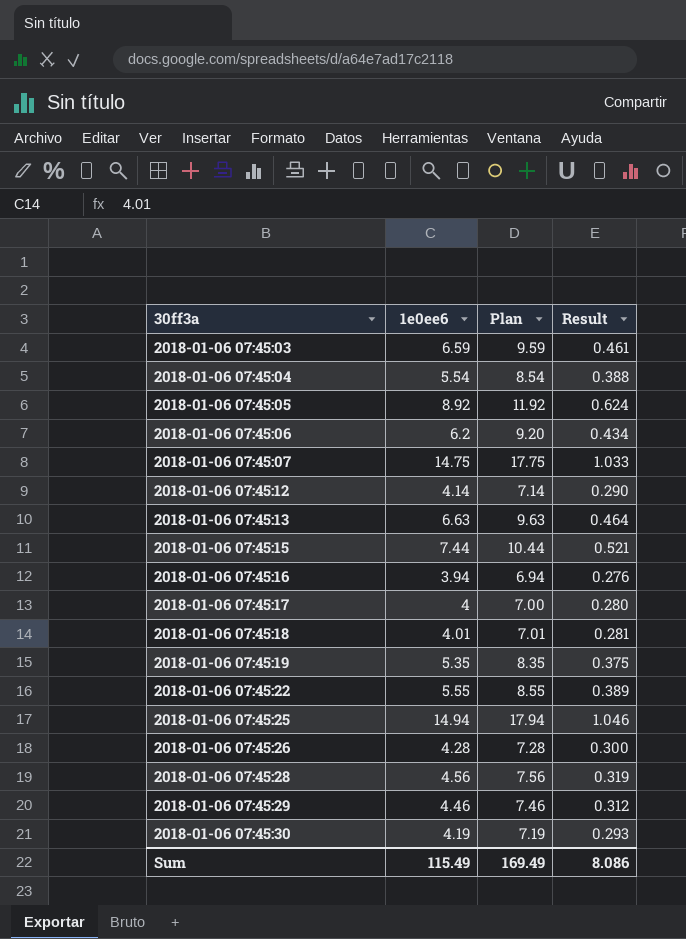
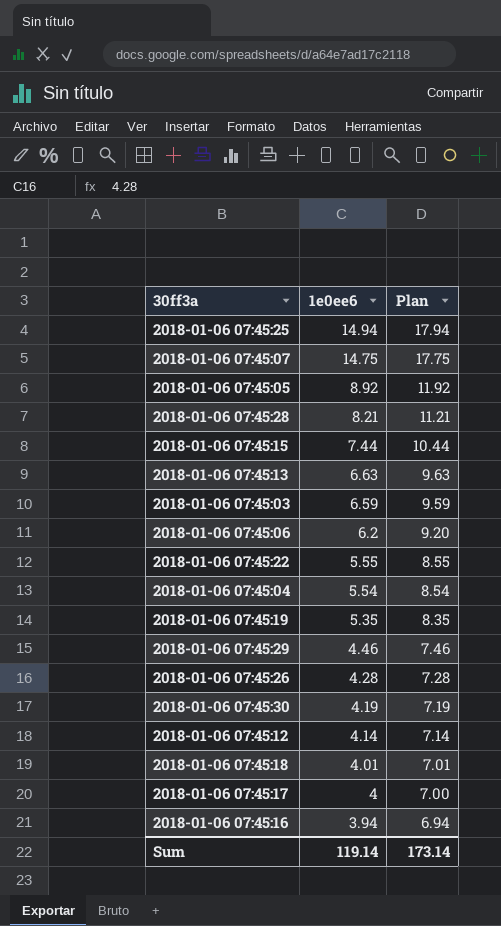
row order: 30ff3a ascending -> 1e0ee6 descending
column Result | formula: [1e0ee6] * 0.07 -> none
2018-01-06 07:45:28 | 1e0ee6: 4.56 -> 8.21
2018-01-06 07:45:28 | Plan: 7.56 -> 11.21
Sum | 1e0ee6: 115.49 -> 119.14
Sum | Plan: 169.49 -> 173.14

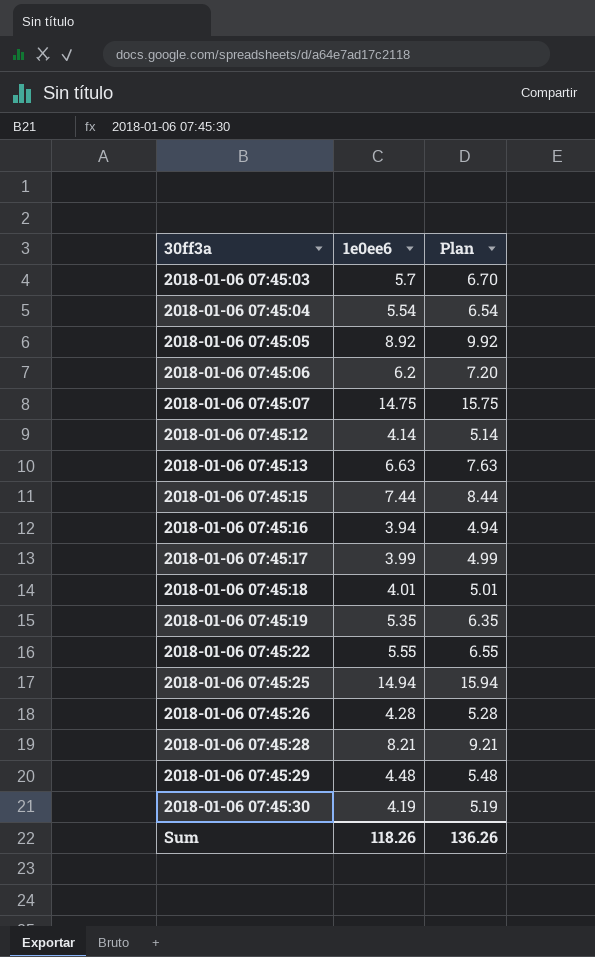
row order: 1e0ee6 descending -> 30ff3a ascending
column Plan | formula: [1e0ee6] + 3 -> [1e0ee6] + 1
2018-01-06 07:45:03 | 1e0ee6: 6.59 -> 5.7
2018-01-06 07:45:17 | 1e0ee6: 4 -> 3.99
2018-01-06 07:45:29 | 1e0ee6: 4.46 -> 4.48
Sum | 1e0ee6: 119.14 -> 118.26
Sum | Plan: 173.14 -> 136.26

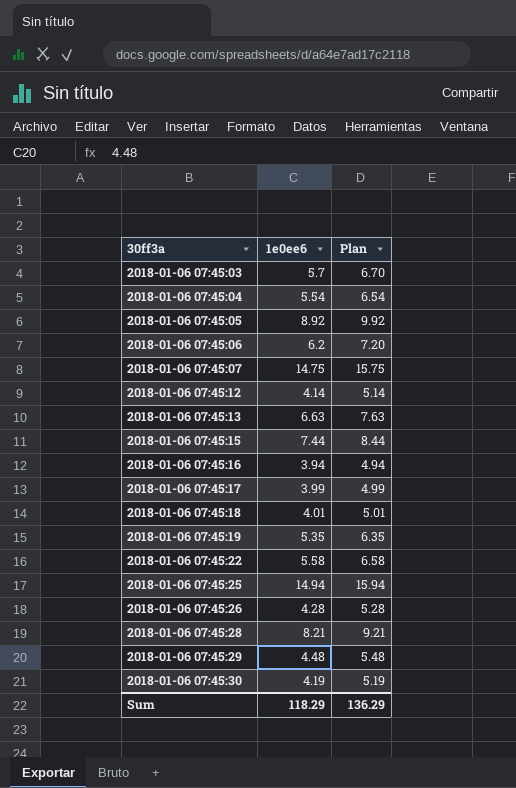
2018-01-06 07:45:22 | 1e0ee6: 5.55 -> 5.58
2018-01-06 07:45:22 | Plan: 6.55 -> 6.58
Sum | 1e0ee6: 118.26 -> 118.29
Sum | Plan: 136.26 -> 136.29

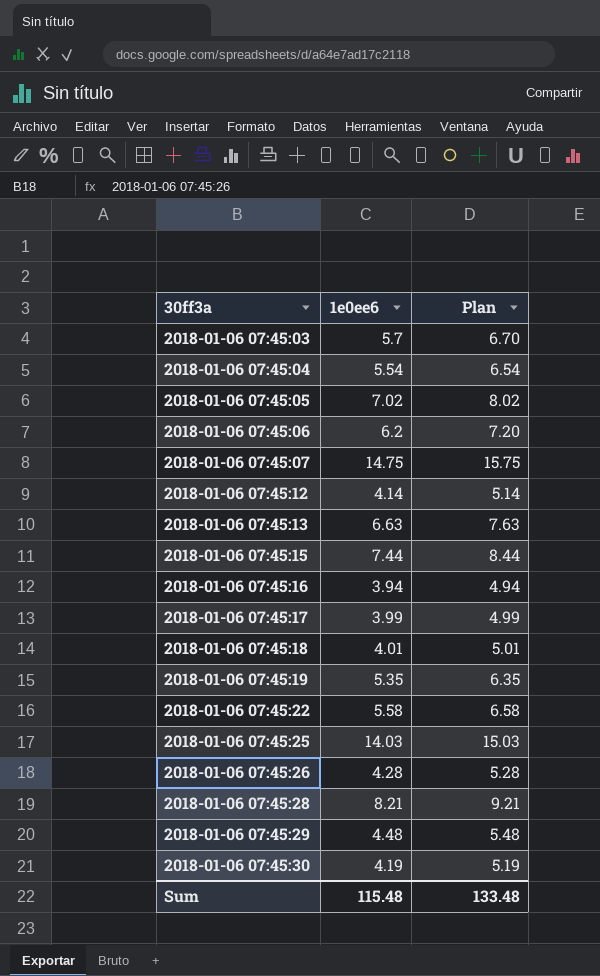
2018-01-06 07:45:05 | 1e0ee6: 8.92 -> 7.02
2018-01-06 07:45:05 | Plan: 9.92 -> 8.02
2018-01-06 07:45:25 | 1e0ee6: 14.94 -> 14.03
2018-01-06 07:45:25 | Plan: 15.94 -> 15.03
Sum | 1e0ee6: 118.29 -> 115.48
Sum | Plan: 136.29 -> 133.48

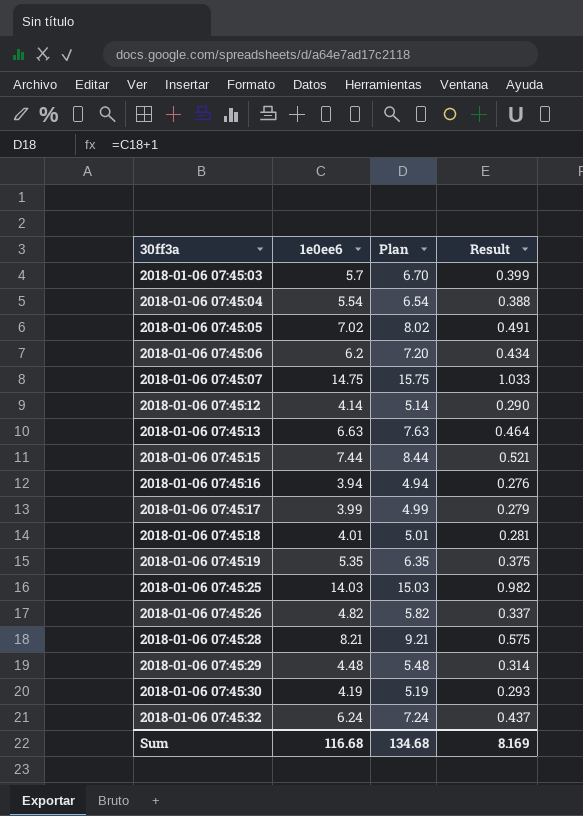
column Result | formula: none -> [1e0ee6] * 0.07
row 2018-01-06 07:45:22: 5.58 | 6.58 -> none
2018-01-06 07:45:26 | 1e0ee6: 4.28 -> 4.82
2018-01-06 07:45:26 | Plan: 5.28 -> 5.82
row 2018-01-06 07:45:32: none -> 6.24 | 7.24 | 0.437
Sum | 1e0ee6: 115.48 -> 116.68
Sum | Plan: 133.48 -> 134.68

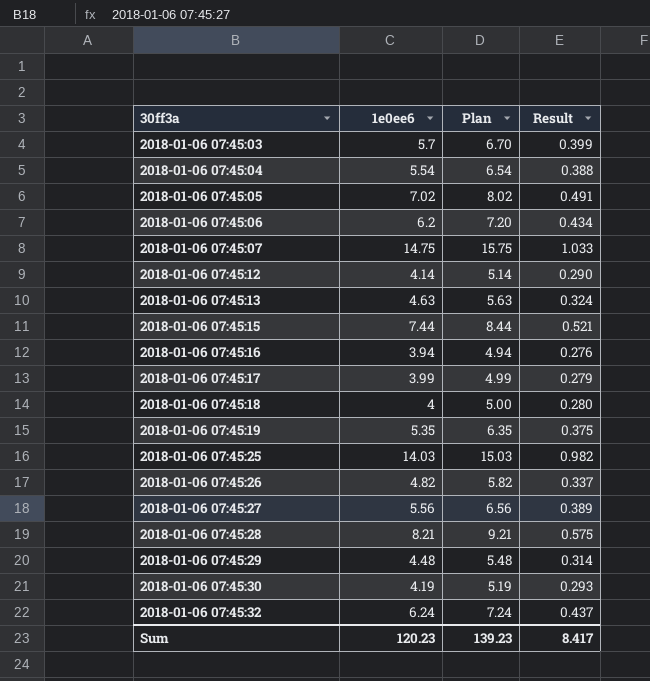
2018-01-06 07:45:13 | 1e0ee6: 6.63 -> 4.63
2018-01-06 07:45:13 | Plan: 7.63 -> 5.63
2018-01-06 07:45:13 | Result: 0.464 -> 0.324
2018-01-06 07:45:18 | 1e0ee6: 4.01 -> 4
2018-01-06 07:45:18 | Plan: 5.01 -> 5.00
2018-01-06 07:45:18 | Result: 0.281 -> 0.280
row 2018-01-06 07:45:27: none -> 5.56 | 6.56 | 0.389
Sum | 1e0ee6: 116.68 -> 120.23
Sum | Plan: 134.68 -> 139.23
Sum | Result: 8.169 -> 8.417

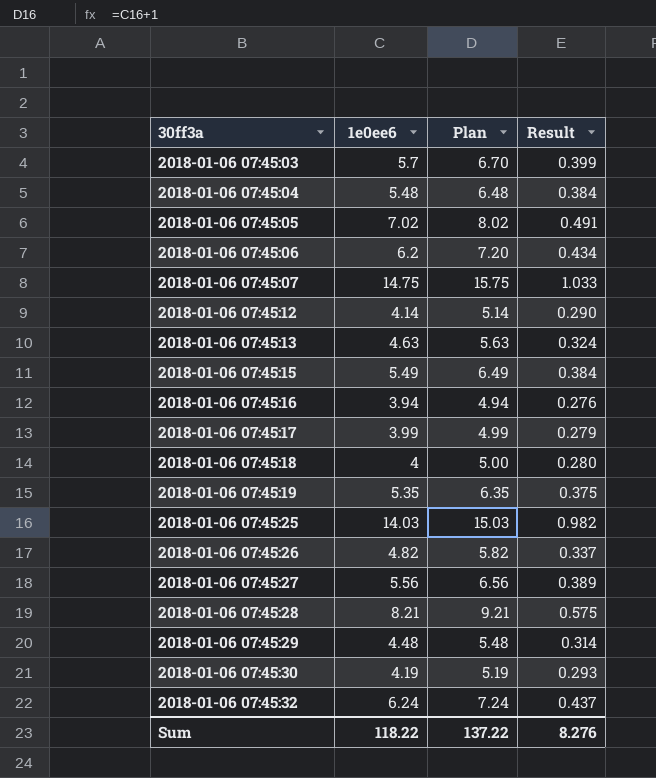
2018-01-06 07:45:04 | 1e0ee6: 5.54 -> 5.48
2018-01-06 07:45:04 | Plan: 6.54 -> 6.48
2018-01-06 07:45:04 | Result: 0.388 -> 0.384
2018-01-06 07:45:15 | 1e0ee6: 7.44 -> 5.49
2018-01-06 07:45:15 | Plan: 8.44 -> 6.49
2018-01-06 07:45:15 | Result: 0.521 -> 0.384
Sum | 1e0ee6: 120.23 -> 118.22
Sum | Plan: 139.23 -> 137.22
Sum | Result: 8.417 -> 8.276

